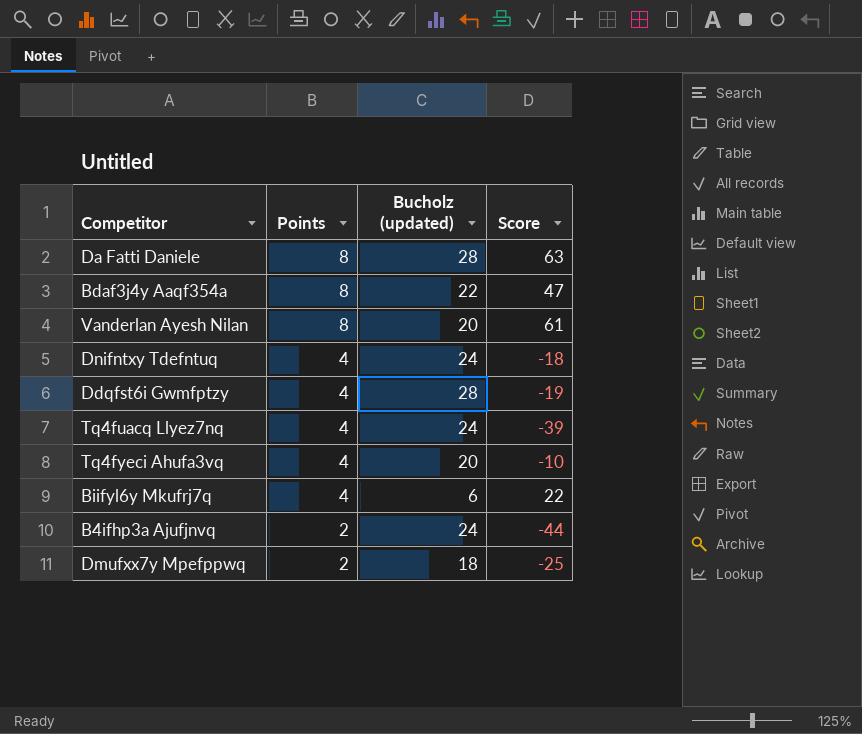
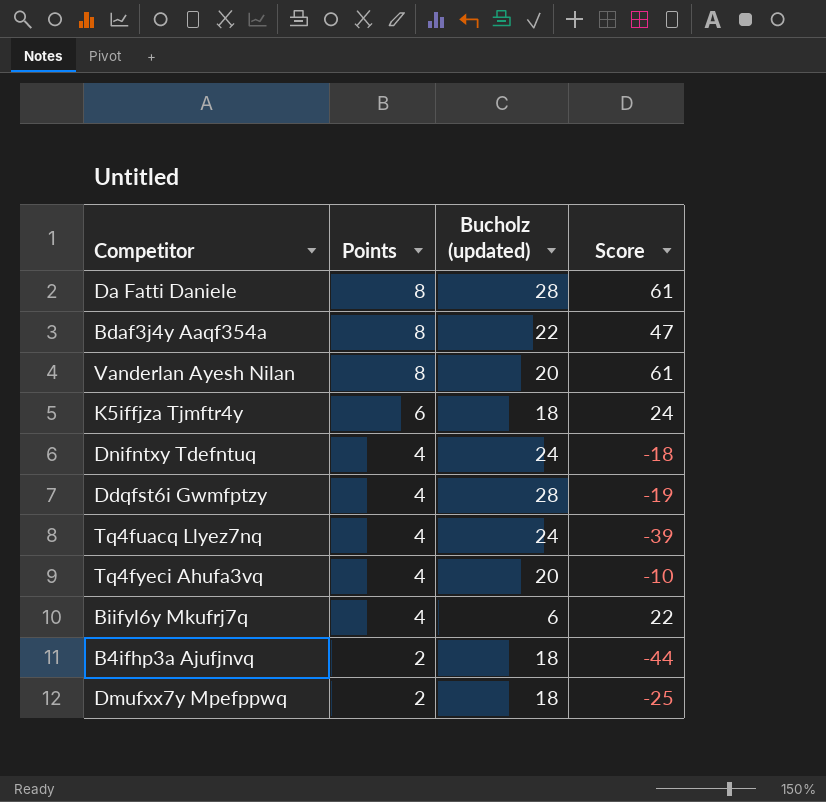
Da Fatti Daniele | Score: 63 -> 61
row K5iffjza Tjmftr4y: none -> 6 | 18 | 24
B4ifhp3a Ajufjnvq | Bucholz (updated): 24 -> 18

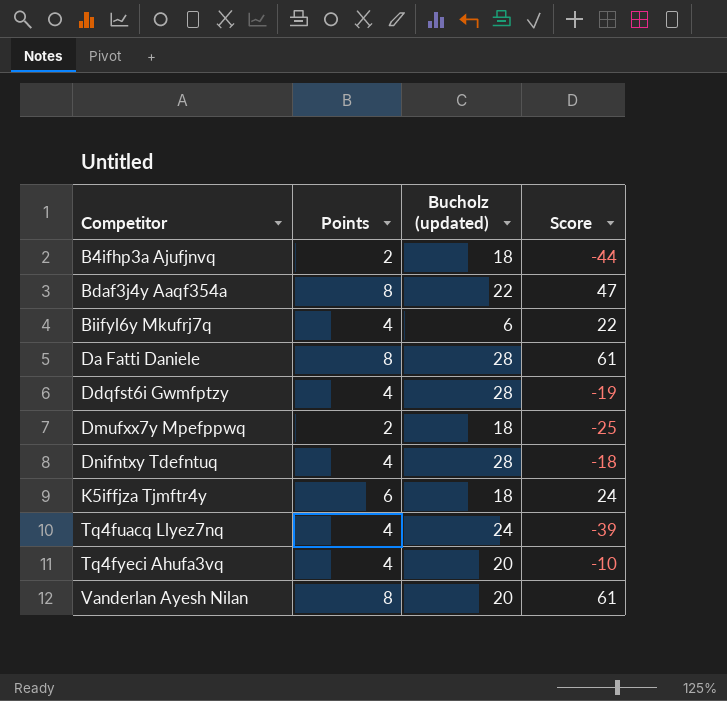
row order: Points descending -> Competitor ascending
Dnifntxy Tdefntuq | Bucholz (updated): 24 -> 28

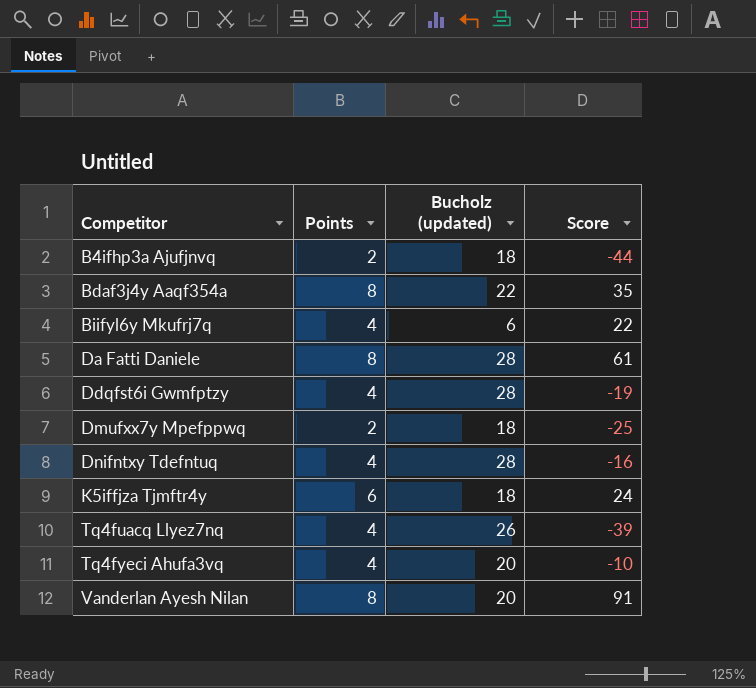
Bdaf3j4y Aaqf354a | Score: 47 -> 35
Dnifntxy Tdefntuq | Score: -18 -> -16
Tq4fuacq Llyez7nq | Bucholz (updated): 24 -> 26
Vanderlan Ayesh Nilan | Score: 61 -> 91

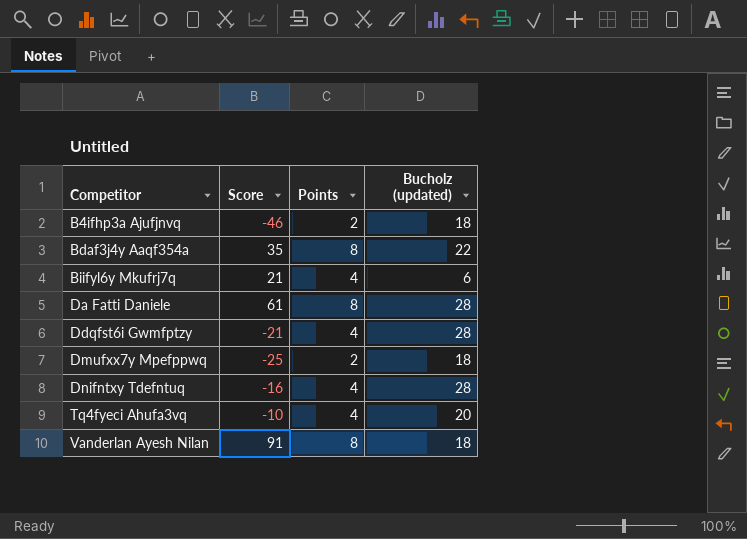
column Score | position: 4 -> 2
row K5iffjza Tjmftr4y: 6 | 18 | 24 -> none
row Tq4fuacq Llyez7nq: 4 | 26 | -39 -> none
B4ifhp3a Ajufjnvq | Score: -44 -> -46
Biifyl6y Mkufrj7q | Score: 22 -> 21
Ddqfst6i Gwmfptzy | Score: -19 -> -21
Vanderlan Ayesh Nilan | Bucholz (updated): 20 -> 18

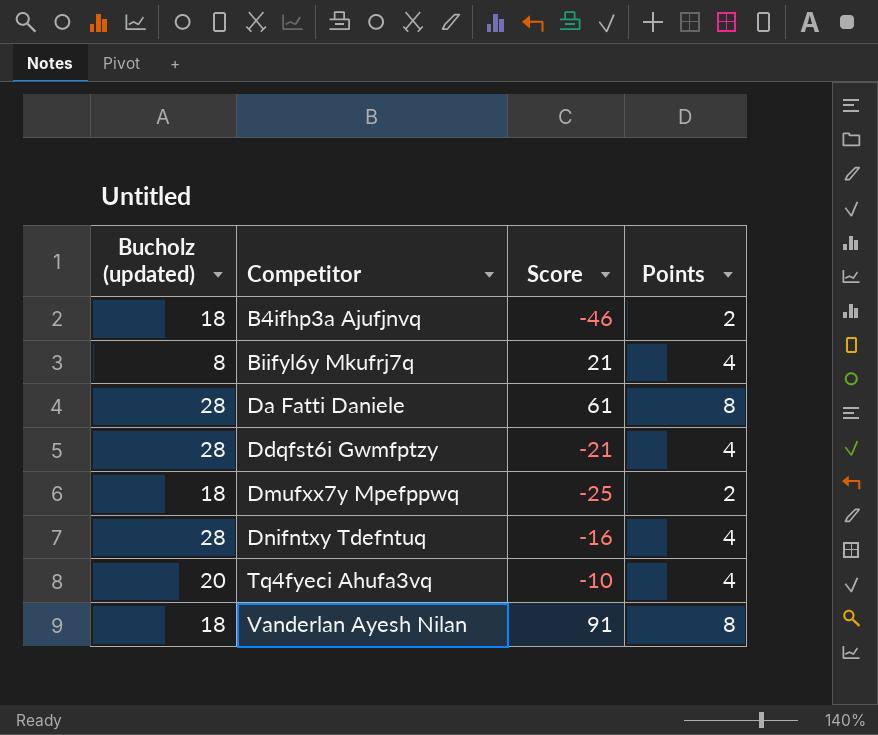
column Bucholz (updated) | position: 4 -> 1
row Bdaf3j4y Aaqf354a: 35 | 8 | 22 -> none
Biifyl6y Mkufrj7q | Bucholz (updated): 6 -> 8

